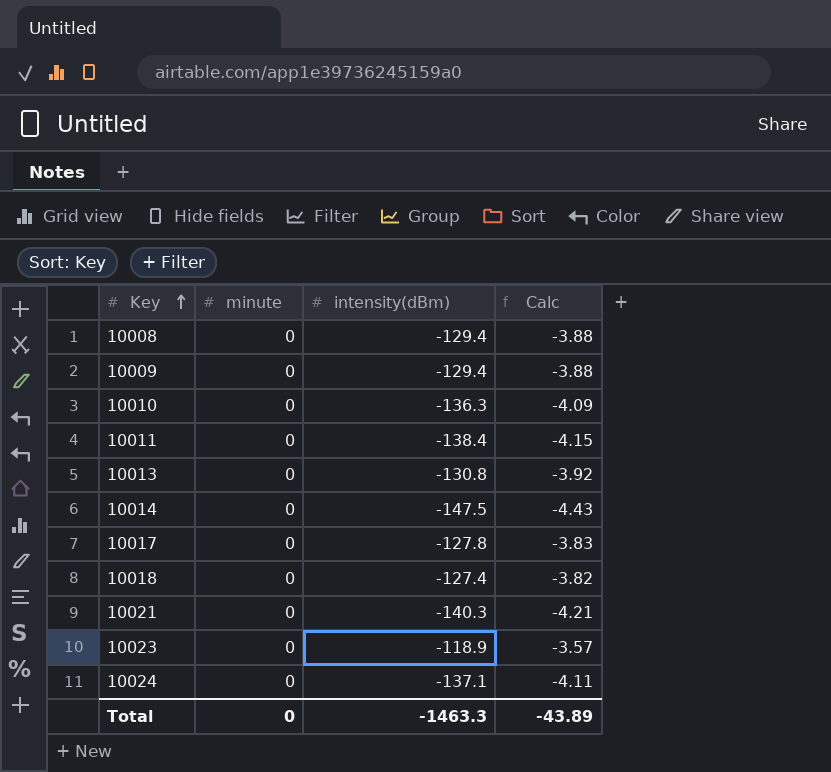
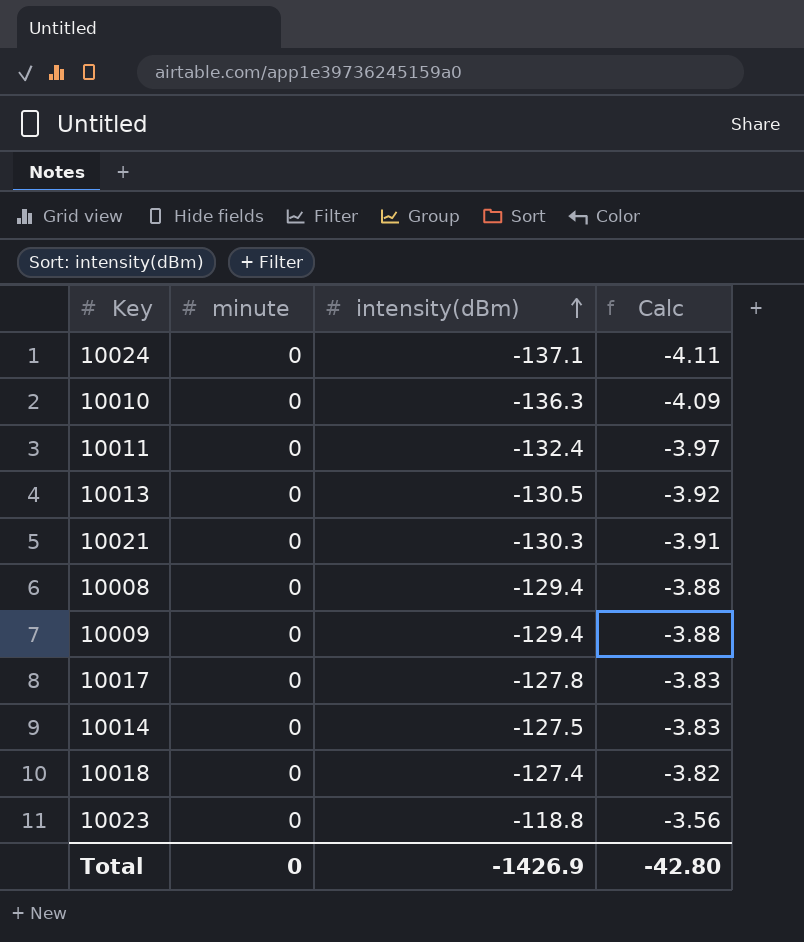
row order: Key ascending -> intensity(dBm) ascending
10011 | intensity(dBm): -138.4 -> -132.4
10011 | Calc: -4.15 -> -3.97
10013 | intensity(dBm): -130.8 -> -130.5
10021 | intensity(dBm): -140.3 -> -130.3
10021 | Calc: -4.21 -> -3.91
10014 | intensity(dBm): -147.5 -> -127.5
10014 | Calc: -4.43 -> -3.83
10023 | intensity(dBm): -118.9 -> -118.8
10023 | Calc: -3.57 -> -3.56
Total | intensity(dBm): -1463.3 -> -1426.9
Total | Calc: -43.89 -> -42.80

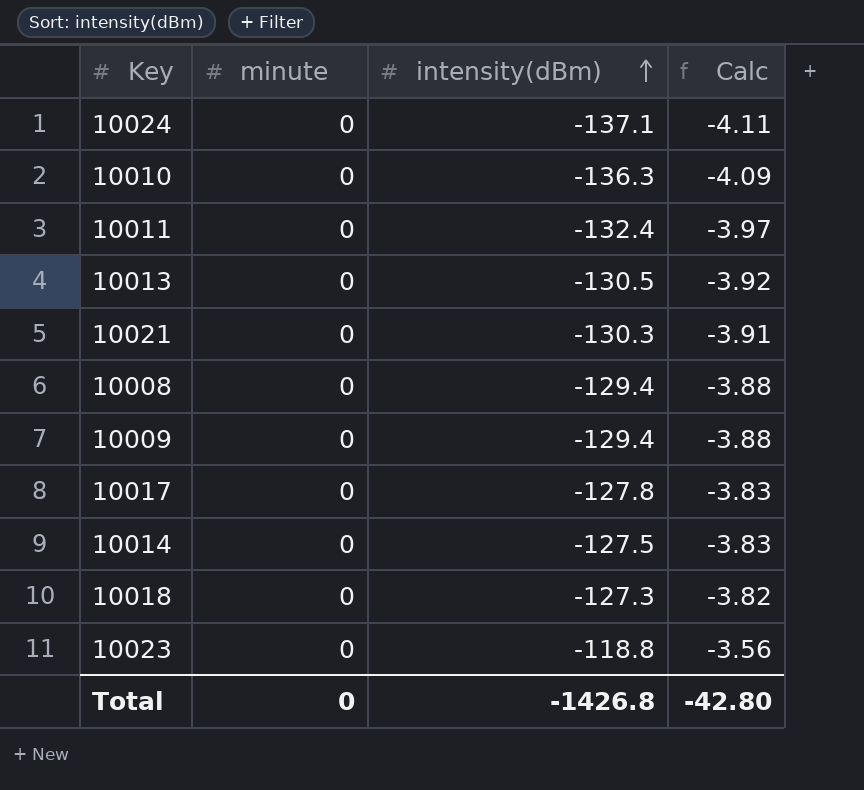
10018 | intensity(dBm): -127.4 -> -127.3
Total | intensity(dBm): -1426.9 -> -1426.8

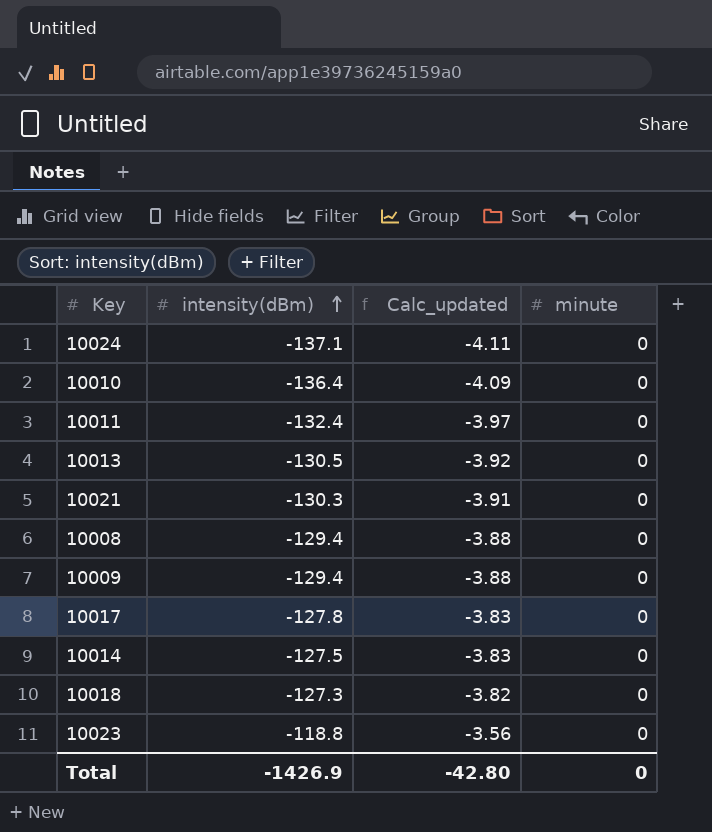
column name: Calc -> Calc_updated
column minute | position: 2 -> 4
10010 | intensity(dBm): -136.3 -> -136.4
Total | intensity(dBm): -1426.8 -> -1426.9

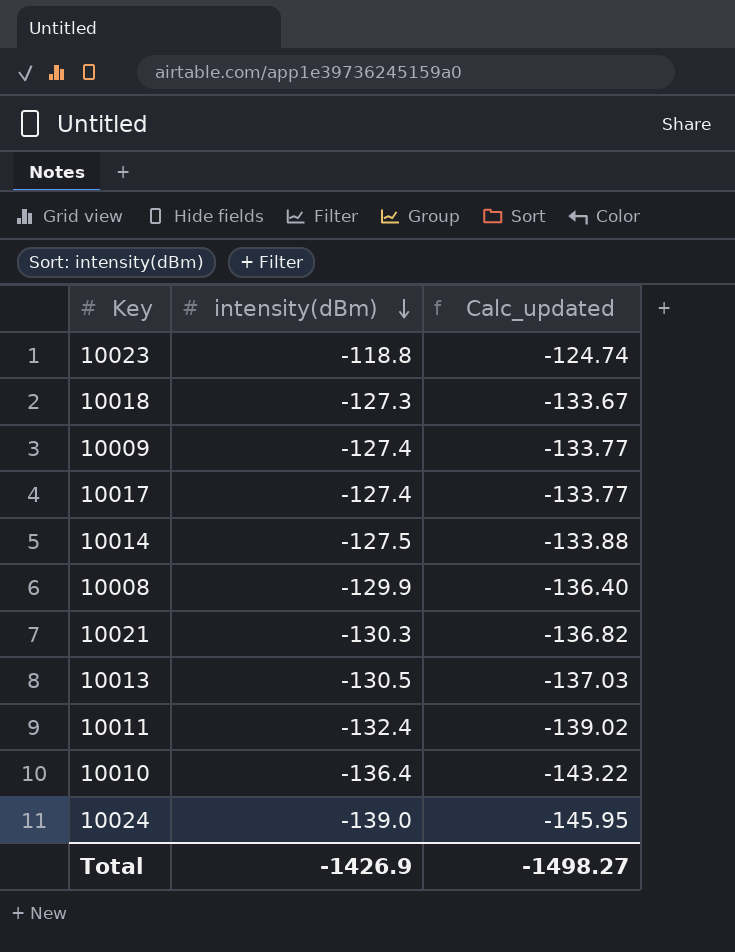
row order: intensity(dBm) ascending -> intensity(dBm) descending
column minute | position: 4 -> none
column Calc_updated | formula: [intensity(dBm)] * 0.03 -> [intensity(dBm)] * 1.05
10009 | intensity(dBm): -129.4 -> -127.4
10017 | intensity(dBm): -127.8 -> -127.4
10008 | intensity(dBm): -129.4 -> -129.9
10024 | intensity(dBm): -137.1 -> -139.0
Total | Calc_updated: -42.80 -> -1498.27

